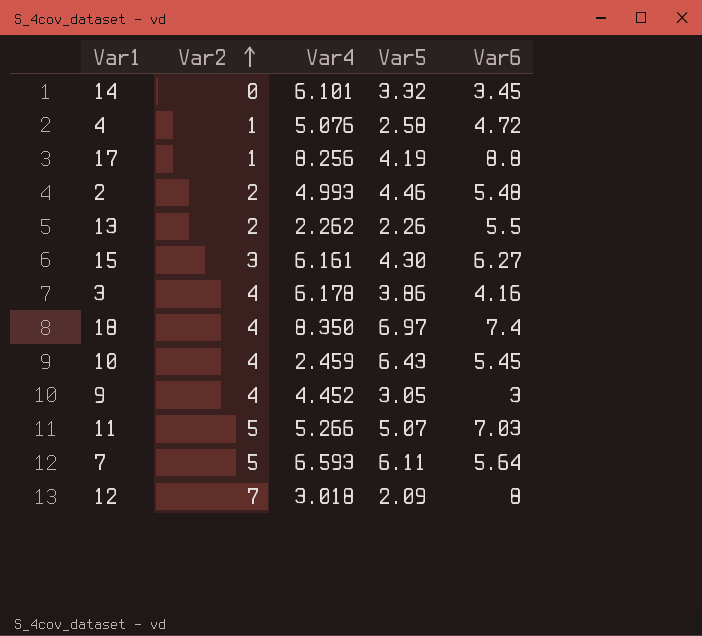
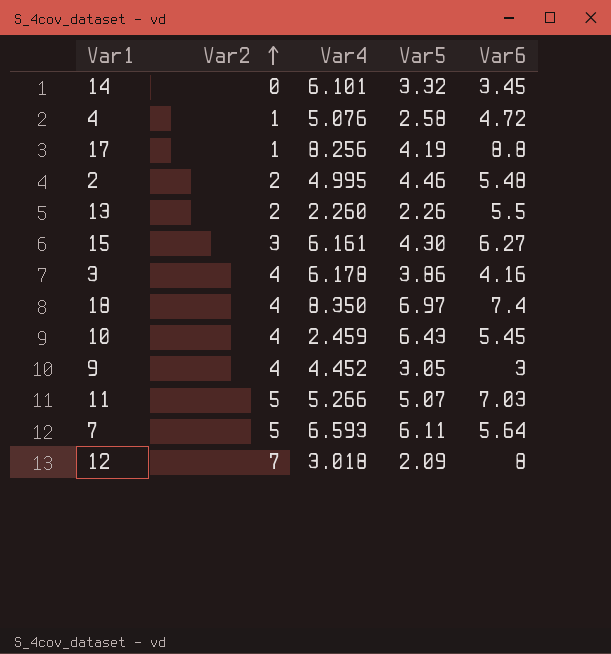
2 | Var4: 4.993 -> 4.995
13 | Var4: 2.262 -> 2.260

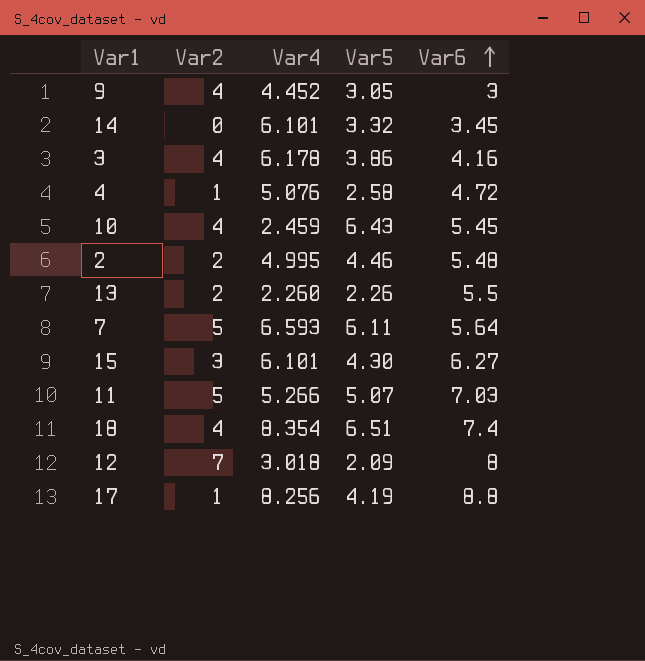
row order: Var2 ascending -> Var6 ascending
15 | Var4: 6.161 -> 6.101
18 | Var4: 8.350 -> 8.354
18 | Var5: 6.97 -> 6.51

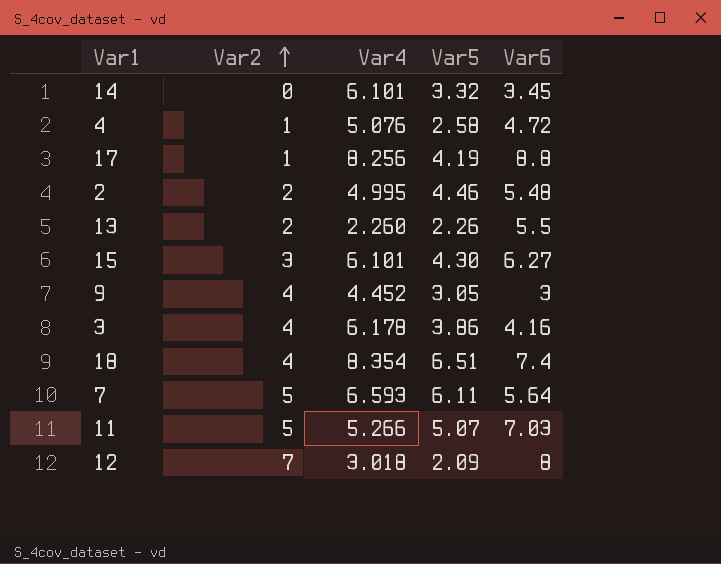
row order: Var6 ascending -> Var2 ascending
row 10: 4 | 2.459 | 6.43 | 5.45 -> none

